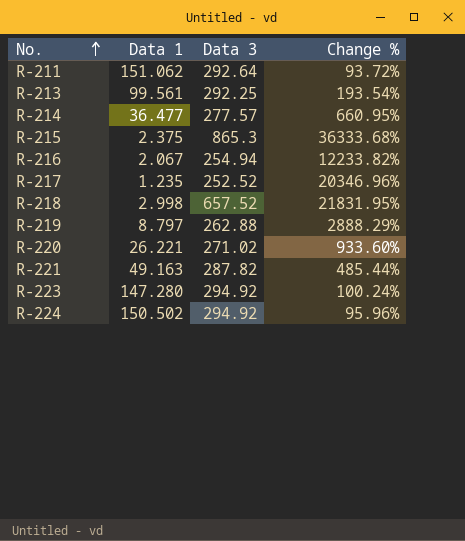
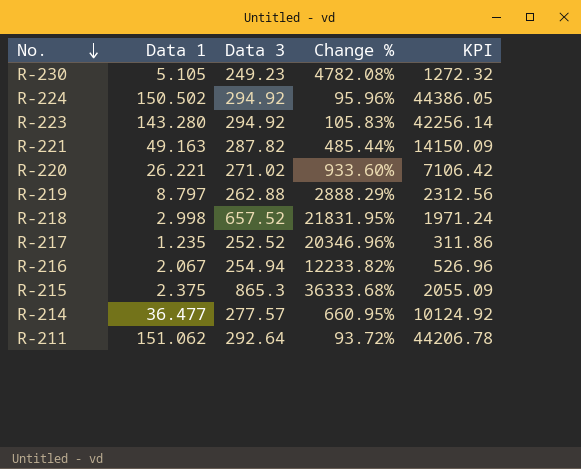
row order: No. ascending -> No. descending
column KPI | formula: none -> [Data 1] * [Data 3]
row R-213: 99.561 | 292.25 | 193.54% -> none
row R-230: none -> 5.105 | 249.23 | 4782.08% | 1272.32
R-223 | Data 1: 147.280 -> 143.280
R-223 | Change %: 100.24% -> 105.83%

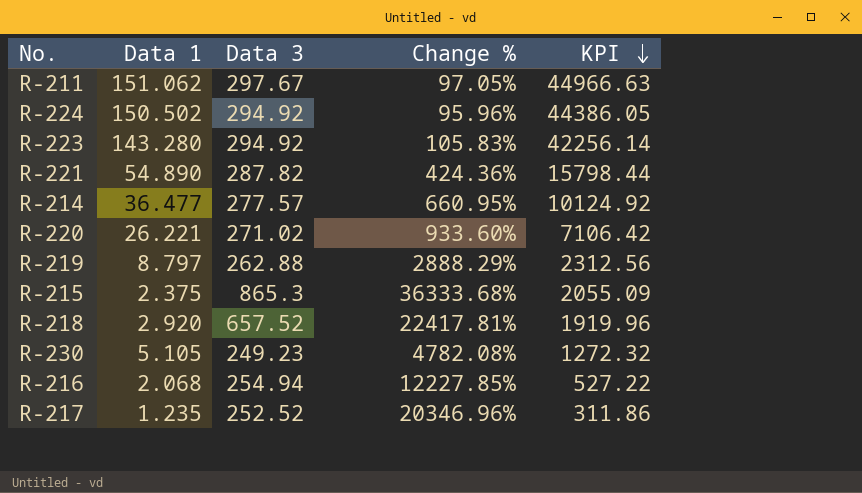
row order: No. descending -> KPI descending
R-211 | Data 3: 292.64 -> 297.67
R-211 | Change %: 93.72% -> 97.05%
R-211 | KPI: 44206.78 -> 44966.63
R-221 | Data 1: 49.163 -> 54.890
R-221 | Change %: 485.44% -> 424.36%
R-221 | KPI: 14150.09 -> 15798.44
R-218 | Data 1: 2.998 -> 2.920
R-218 | Change %: 21831.95% -> 22417.81%
R-218 | KPI: 1971.24 -> 1919.96
R-216 | Data 1: 2.067 -> 2.068
R-216 | Change %: 12233.82% -> 12227.85%
R-216 | KPI: 526.96 -> 527.22

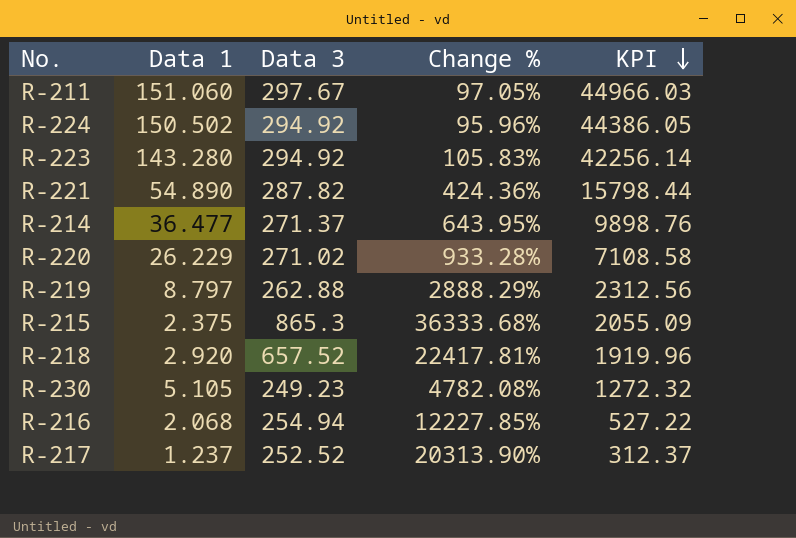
R-211 | Data 1: 151.062 -> 151.060
R-211 | KPI: 44966.63 -> 44966.03
R-214 | Data 3: 277.57 -> 271.37
R-214 | Change %: 660.95% -> 643.95%
R-214 | KPI: 10124.92 -> 9898.76
R-220 | Data 1: 26.221 -> 26.229
R-220 | Change %: 933.60% -> 933.28%
R-220 | KPI: 7106.42 -> 7108.58
R-217 | Data 1: 1.235 -> 1.237
R-217 | Change %: 20346.96% -> 20313.90%
R-217 | KPI: 311.86 -> 312.37

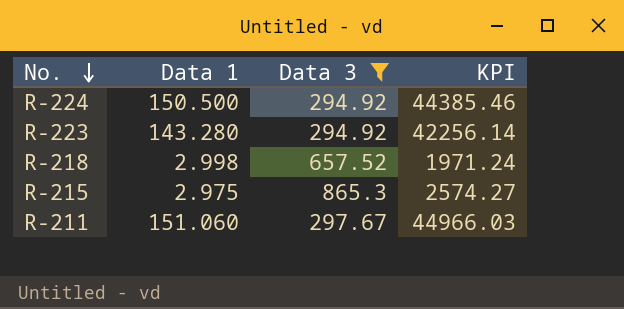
filter: none -> Data 3 >= 294.92
row order: KPI descending -> No. descending
column Change % | formula: ([Data 3] - [Data 1]) / [Data 1] -> none
R-224 | Data 1: 150.502 -> 150.500
R-224 | KPI: 44386.05 -> 44385.46
R-218 | Data 1: 2.920 -> 2.998
R-218 | KPI: 1919.96 -> 1971.24
R-215 | Data 1: 2.375 -> 2.975
R-215 | KPI: 2055.09 -> 2574.27

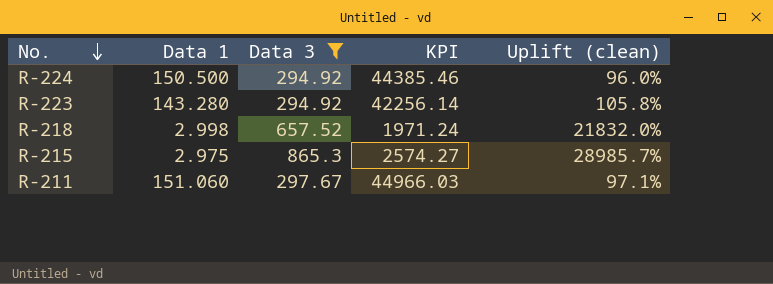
column Uplift (clean) | formula: none -> ([Data 3] - [Data 1]) / [Data 1]

